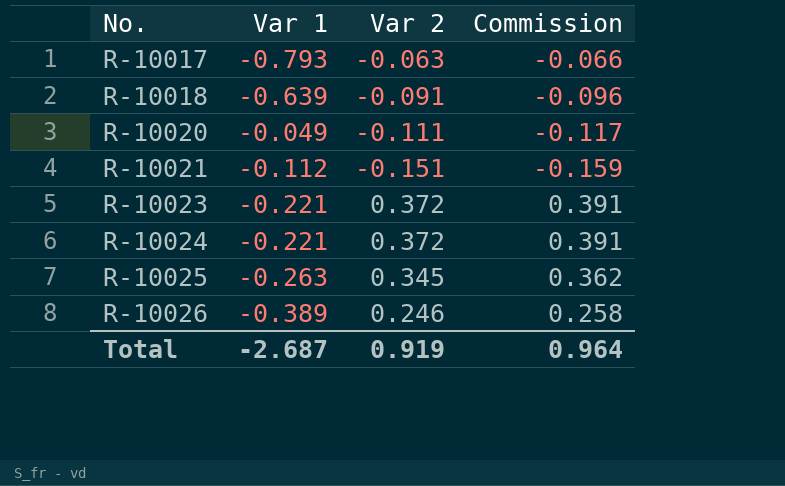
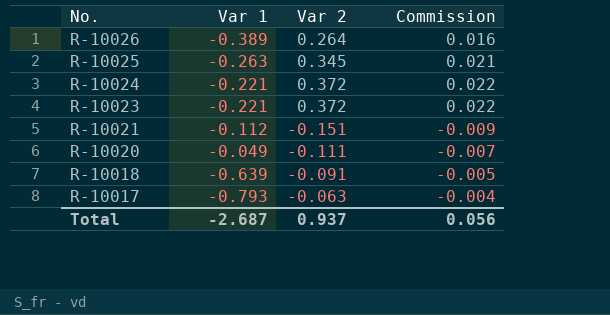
row order: No. ascending -> No. descending
column Commission | formula: [Var 2] * 1.05 -> [Var 2] * 0.06
R-10026 | Var 2: 0.246 -> 0.264
Total | Var 2: 0.919 -> 0.937
Total | Commission: 0.964 -> 0.056

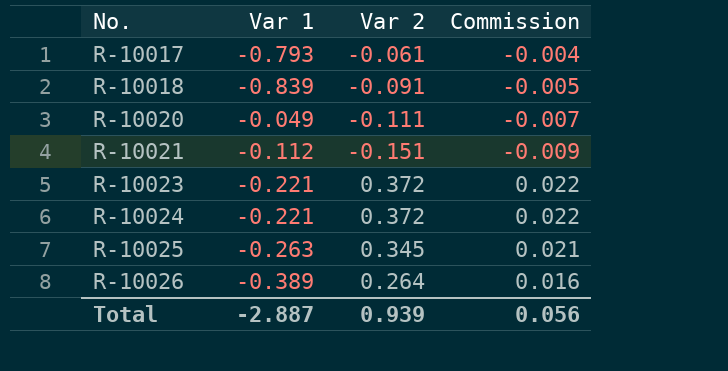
row order: No. descending -> No. ascending
R-10017 | Var 2: -0.063 -> -0.061
R-10018 | Var 1: -0.639 -> -0.839
Total | Var 1: -2.687 -> -2.887
Total | Var 2: 0.937 -> 0.939

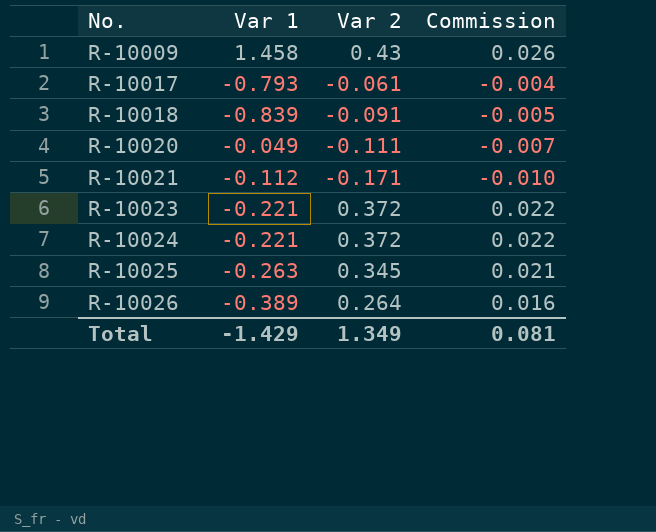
row R-10009: none -> 1.458 | 0.43 | 0.026
R-10021 | Var 2: -0.151 -> -0.171
R-10021 | Commission: -0.009 -> -0.010
Total | Var 1: -2.887 -> -1.429
Total | Var 2: 0.939 -> 1.349
Total | Commission: 0.056 -> 0.081

